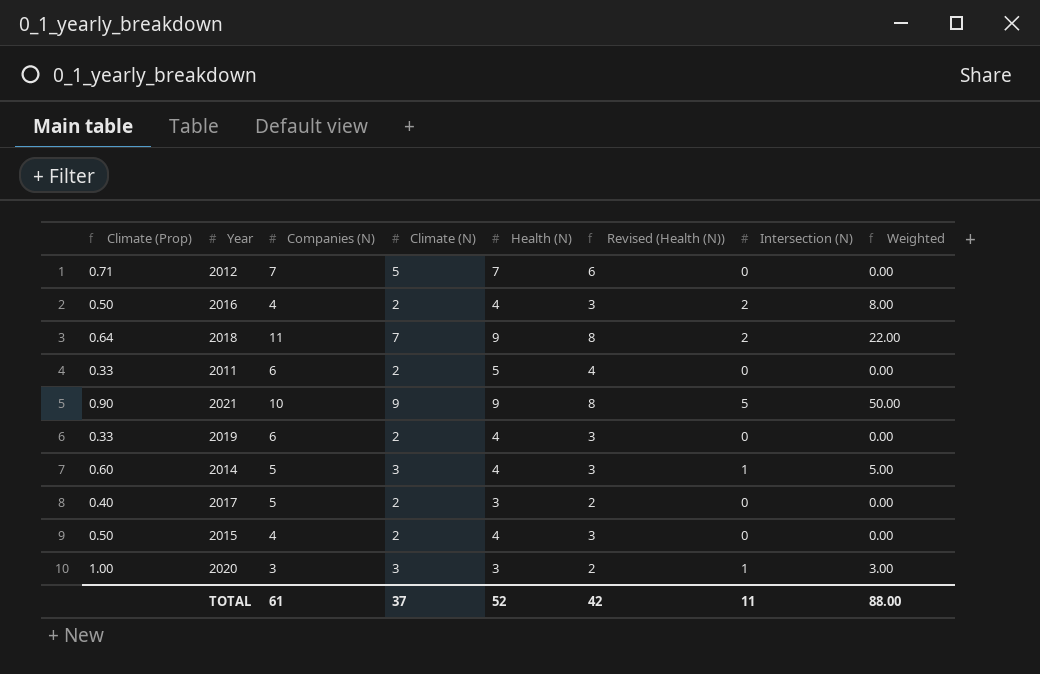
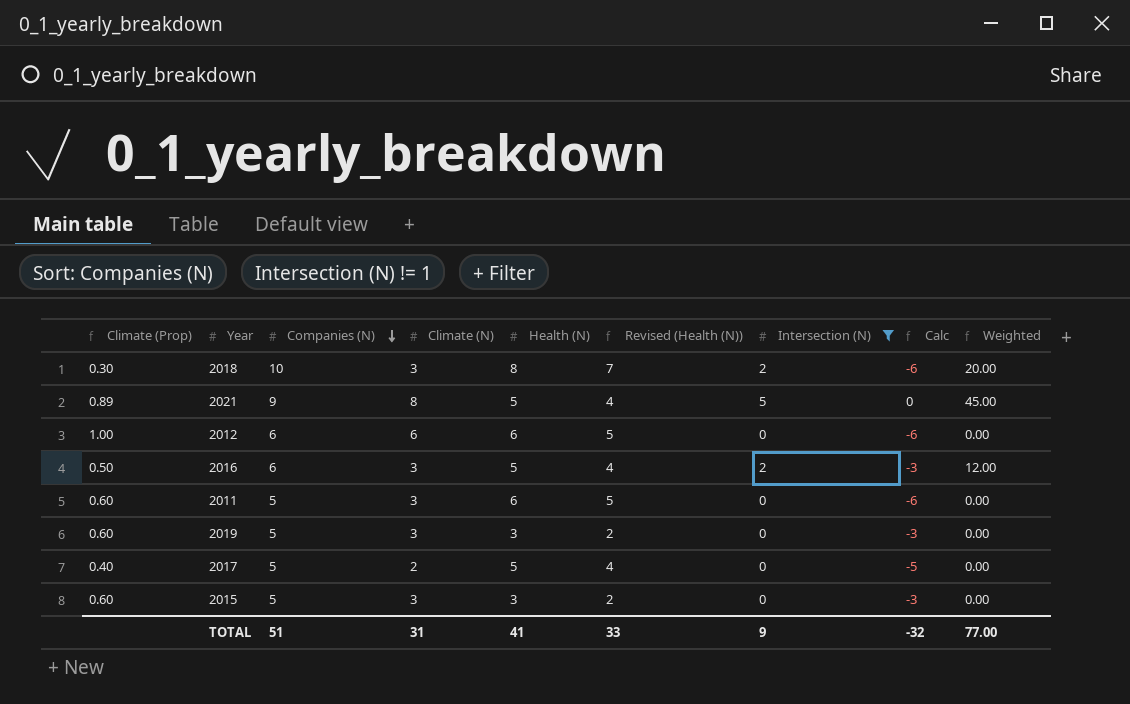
filter: none -> Intersection (N) != 1
row order: none -> Companies (N) descending
column Calc | formula: none -> [Intersection (N)] - [Health (N)]
2018 | Climate (Prop): 0.64 -> 0.30
2018 | Companies (N): 11 -> 10
2018 | Climate (N): 7 -> 3
2018 | Health (N): 9 -> 8
2018 | Revised (Health (N)): 8 -> 7
2018 | Weighted: 22.00 -> 20.00
2021 | Climate (Prop): 0.90 -> 0.89
2021 | Companies (N): 10 -> 9
2021 | Climate (N): 9 -> 8
2021 | Health (N): 9 -> 5
2021 | Revised (Health (N)): 8 -> 4
2021 | Weighted: 50.00 -> 45.00
2012 | Climate (Prop): 0.71 -> 1.00
2012 | Companies (N): 7 -> 6
2012 | Climate (N): 5 -> 6
2012 | Health (N): 7 -> 6
2012 | Revised (Health (N)): 6 -> 5
2016 | Companies (N): 4 -> 6
2016 | Climate (N): 2 -> 3
2016 | Health (N): 4 -> 5
2016 | Revised (Health (N)): 3 -> 4
2016 | Weighted: 8.00 -> 12.00
2011 | Climate (Prop): 0.33 -> 0.60
2011 | Companies (N): 6 -> 5
2011 | Climate (N): 2 -> 3
2011 | Health (N): 5 -> 6
2011 | Revised (Health (N)): 4 -> 5
2019 | Climate (Prop): 0.33 -> 0.60
2019 | Companies (N): 6 -> 5
2019 | Climate (N): 2 -> 3
2019 | Health (N): 4 -> 3
2019 | Revised (Health (N)): 3 -> 2
2017 | Health (N): 3 -> 5
2017 | Revised (Health (N)): 2 -> 4
2015 | Climate (Prop): 0.50 -> 0.60
2015 | Companies (N): 4 -> 5
2015 | Climate (N): 2 -> 3
2015 | Health (N): 4 -> 3
2015 | Revised (Health (N)): 3 -> 2
TOTAL | Companies (N): 61 -> 51
TOTAL | Climate (N): 37 -> 31
TOTAL | Health (N): 52 -> 41
TOTAL | Revised (Health (N)): 42 -> 33
TOTAL | Intersection (N): 11 -> 9
TOTAL | Weighted: 88.00 -> 77.00

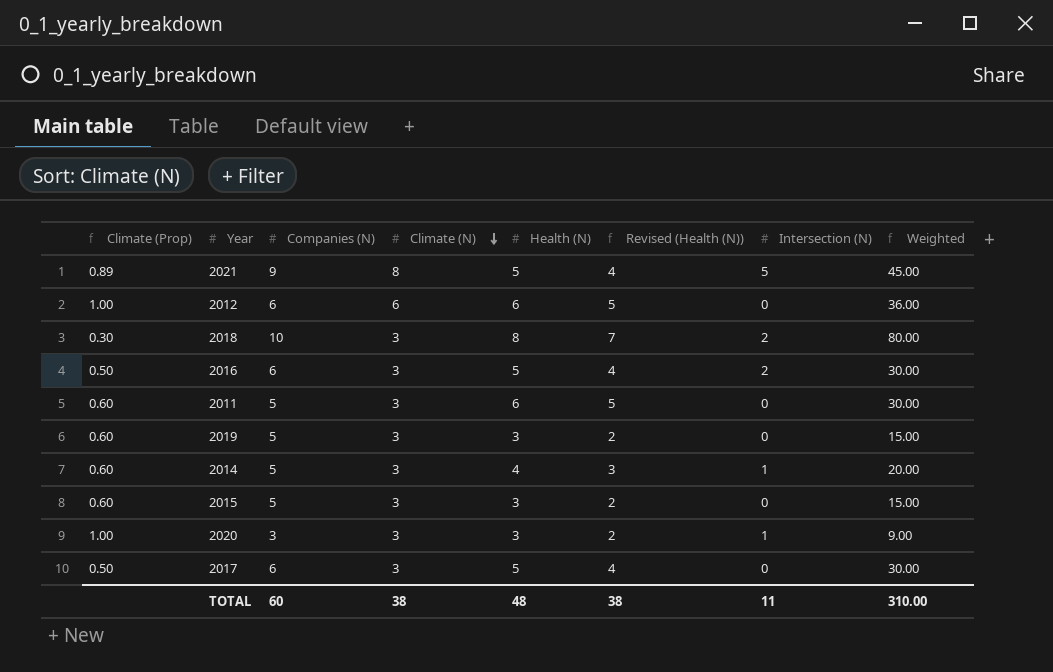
filter: Intersection (N) != 1 -> none
row order: Companies (N) descending -> Climate (N) descending
column Calc | formula: [Intersection (N)] - [Health (N)] -> none
column Weighted | formula: [Companies (N)] * [Intersection (N)] -> [Companies (N)] * [Health (N)]
2017 | Climate (Prop): 0.40 -> 0.50
2017 | Companies (N): 5 -> 6
2017 | Climate (N): 2 -> 3
TOTAL | Companies (N): 51 -> 60
TOTAL | Climate (N): 31 -> 38
TOTAL | Health (N): 41 -> 48
TOTAL | Revised (Health (N)): 33 -> 38
TOTAL | Intersection (N): 9 -> 11
TOTAL | Weighted: 77.00 -> 310.00

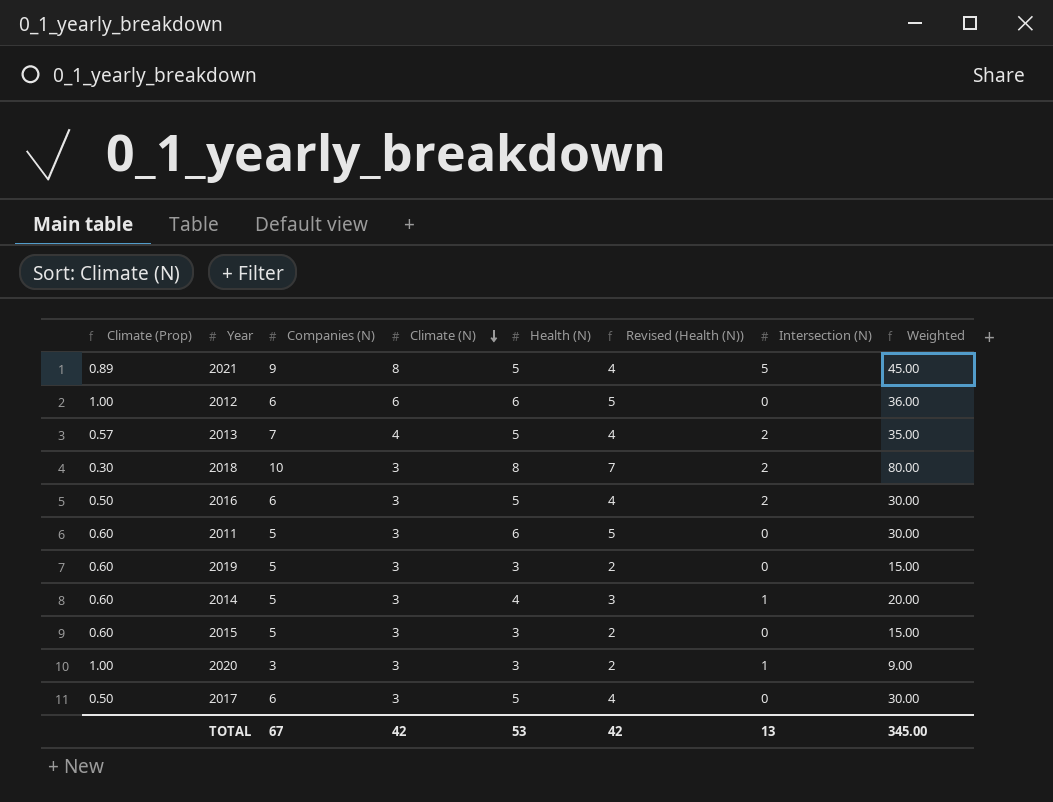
row 2013: none -> 0.57 | 7 | 4 | 5 | 4 | 2 | 35.00
TOTAL | Companies (N): 60 -> 67
TOTAL | Climate (N): 38 -> 42
TOTAL | Health (N): 48 -> 53
TOTAL | Revised (Health (N)): 38 -> 42
TOTAL | Intersection (N): 11 -> 13
TOTAL | Weighted: 310.00 -> 345.00

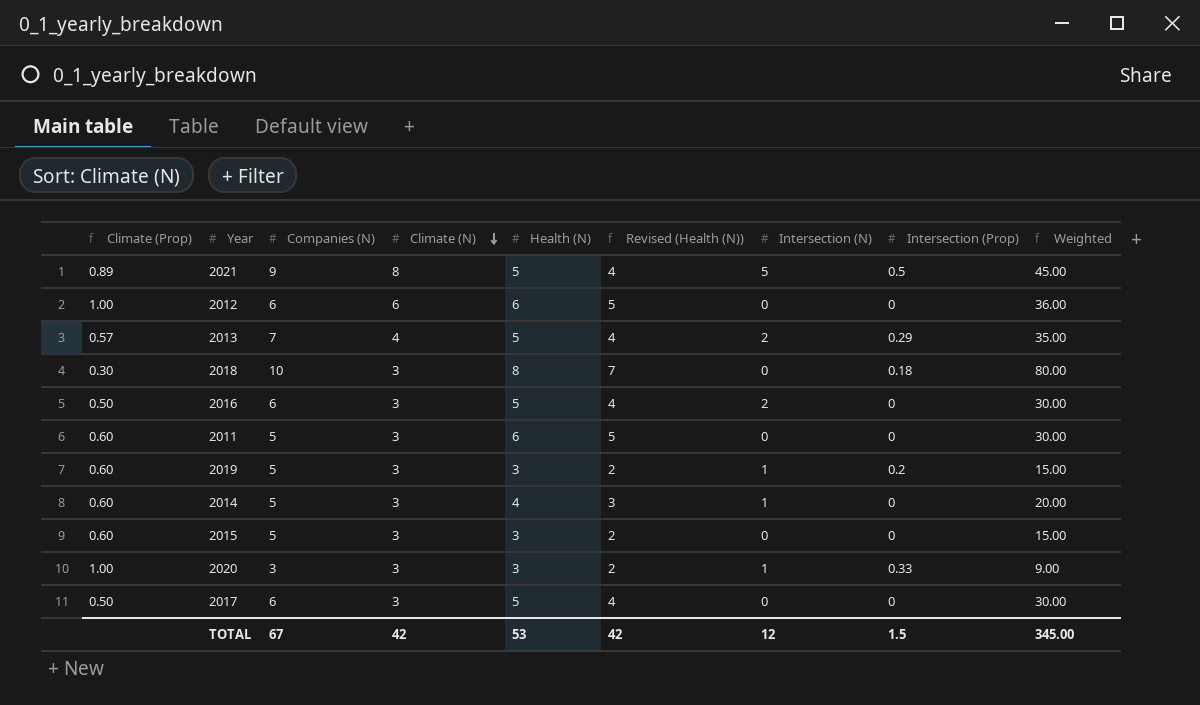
column Intersection (Prop) | position: none -> 8
2018 | Intersection (N): 2 -> 0
2019 | Intersection (N): 0 -> 1
TOTAL | Intersection (N): 13 -> 12

